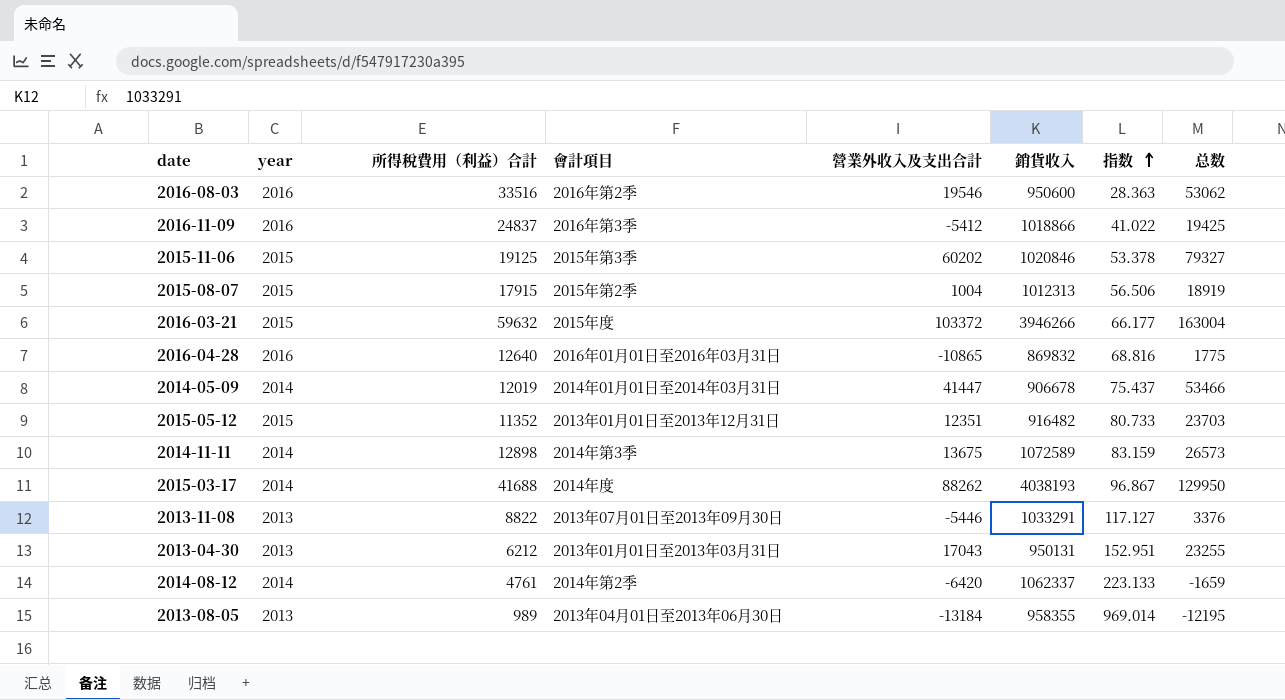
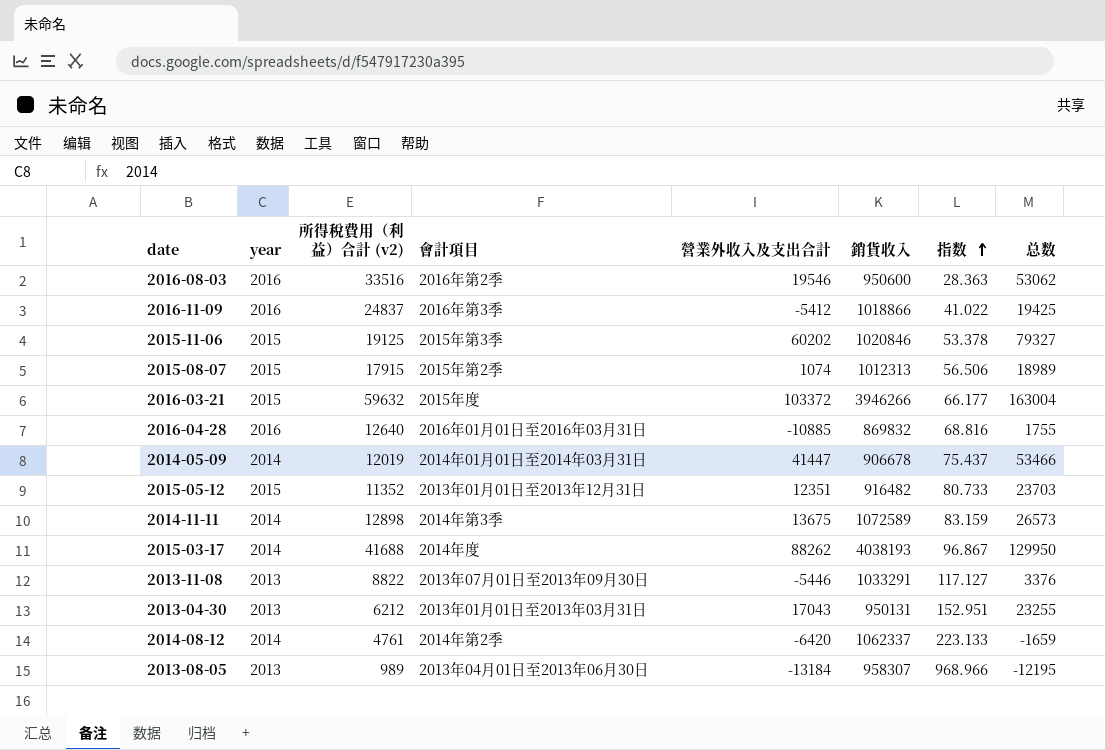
column name: 所得稅費用（利益）合計 -> 所得稅費用（利益）合計 (v2)
2015-08-07 | 營業外收入及支出合計: 1004 -> 1074
2015-08-07 | 总数: 18919 -> 18989
2016-04-28 | 營業外收入及支出合計: -10865 -> -10885
2016-04-28 | 总数: 1775 -> 1755
2013-08-05 | 銷貨收入: 958355 -> 958307
2013-08-05 | 指数: 969.014 -> 968.966

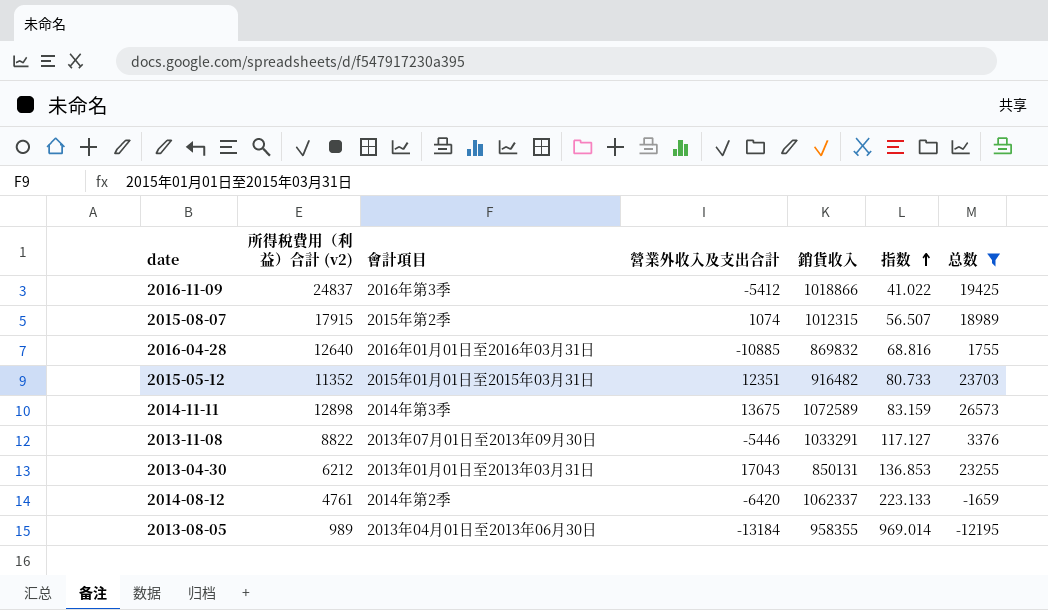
filter: none -> 总数 <= 26573
column year | position: 2 -> none
2015-08-07 | 銷貨收入: 1012313 -> 1012315
2015-08-07 | 指数: 56.506 -> 56.507
2015-05-12 | 會計項目: 2013年01月01日至2013年12月31日 -> 2015年01月01日至2015年03月31日
2013-04-30 | 銷貨收入: 950131 -> 850131
2013-04-30 | 指数: 152.951 -> 136.853
2013-08-05 | 銷貨收入: 958307 -> 958355
2013-08-05 | 指数: 968.966 -> 969.014

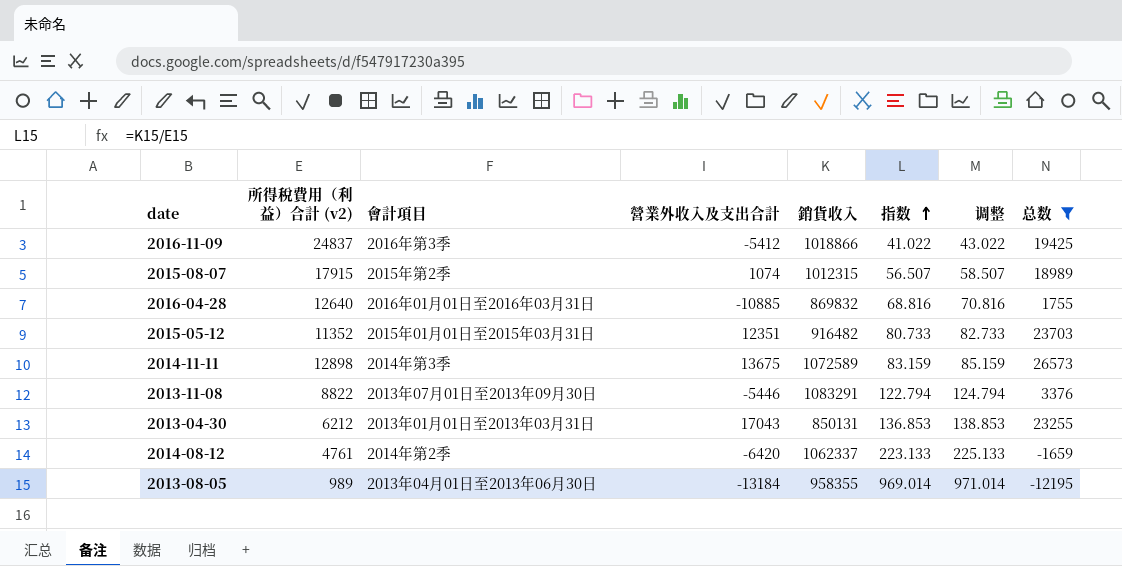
column 调整 | formula: none -> [指数] + 2
2013-11-08 | 銷貨收入: 1033291 -> 1083291
2013-11-08 | 指数: 117.127 -> 122.794

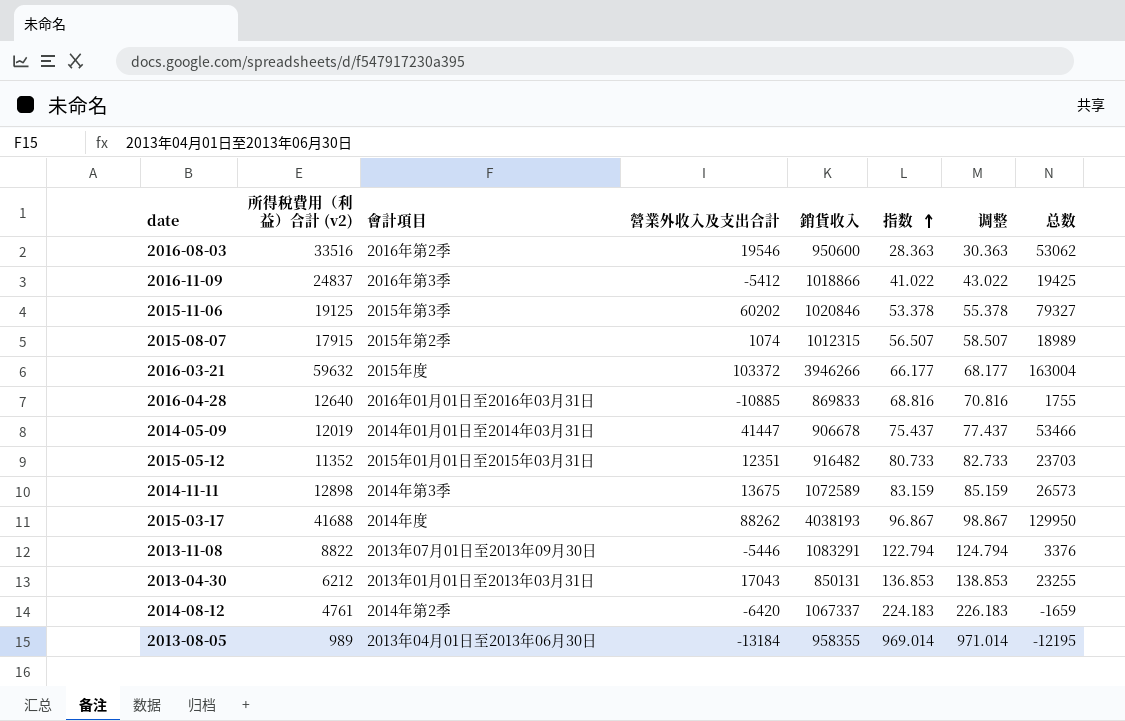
filter: 总数 <= 26573 -> none
2016-04-28 | 銷貨收入: 869832 -> 869833
2014-08-12 | 銷貨收入: 1062337 -> 1067337
2014-08-12 | 指数: 223.133 -> 224.183
2014-08-12 | 调整: 225.133 -> 226.183

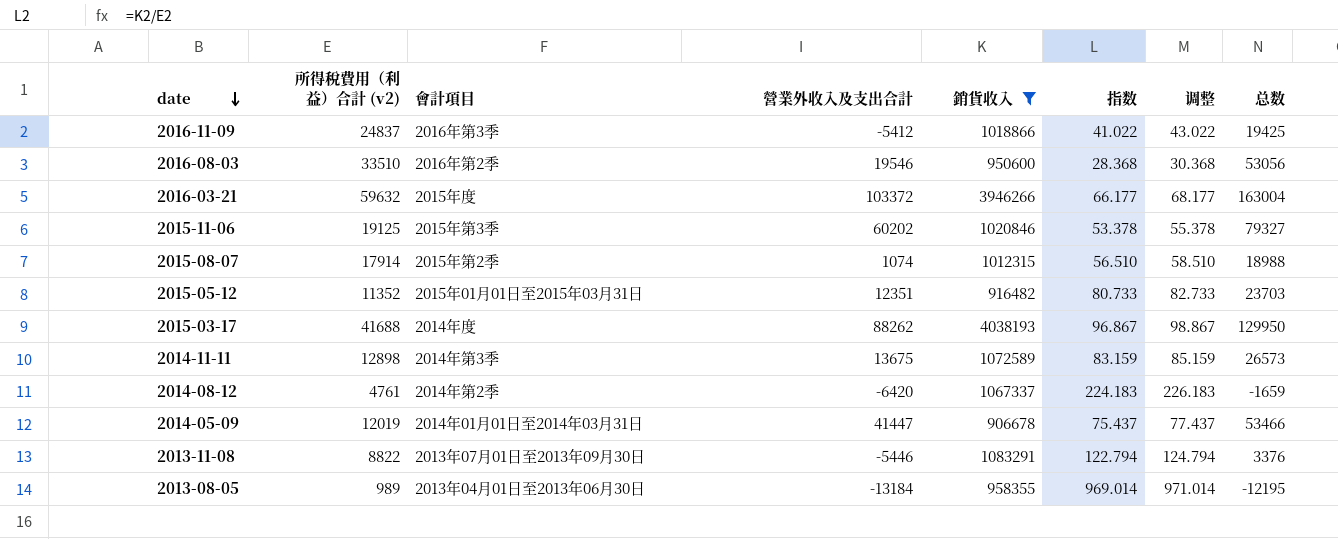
filter: none -> 銷貨收入 >= 906678
row order: 指数 ascending -> date descending
2016-08-03 | 所得稅費用（利益）合計 (v2): 33516 -> 33510
2016-08-03 | 指数: 28.363 -> 28.368
2016-08-03 | 调整: 30.363 -> 30.368
2016-08-03 | 总数: 53062 -> 53056
2015-08-07 | 所得稅費用（利益）合計 (v2): 17915 -> 17914
2015-08-07 | 指数: 56.507 -> 56.510
2015-08-07 | 调整: 58.507 -> 58.510
2015-08-07 | 总数: 18989 -> 18988

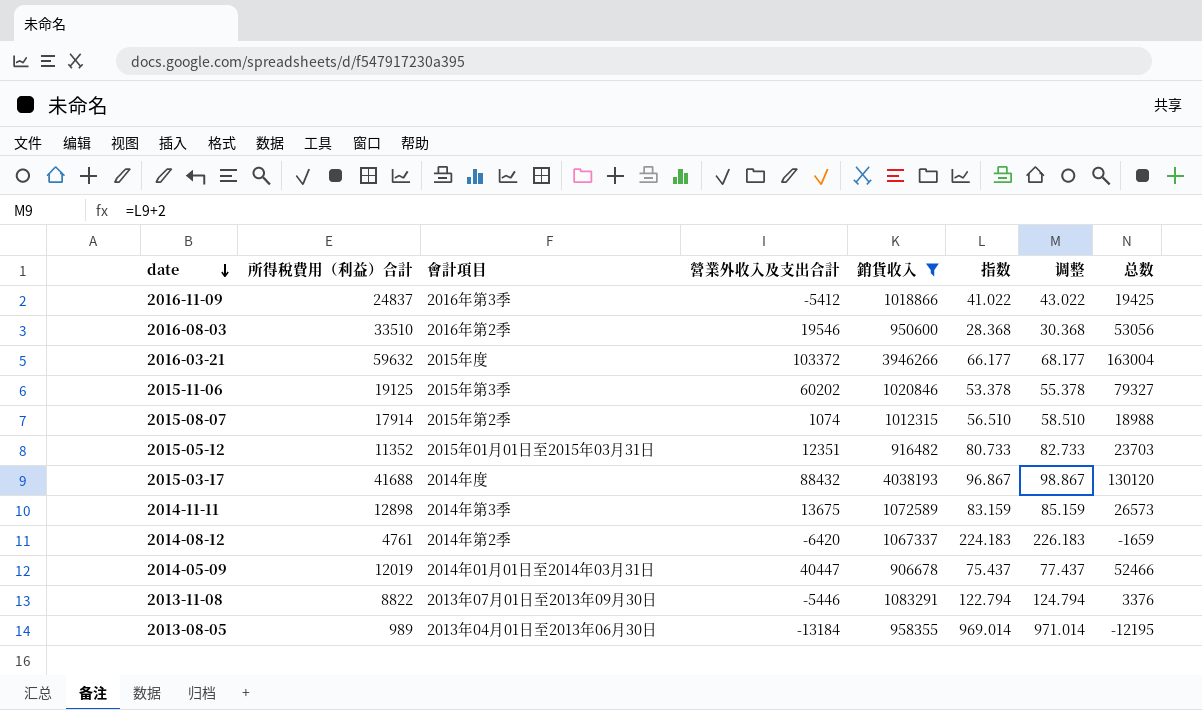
column name: 所得稅費用（利益）合計 (v2) -> 所得稅費用（利益）合計
2015-03-17 | 營業外收入及支出合計: 88262 -> 88432
2015-03-17 | 总数: 129950 -> 130120
2014-05-09 | 營業外收入及支出合計: 41447 -> 40447
2014-05-09 | 总数: 53466 -> 52466

